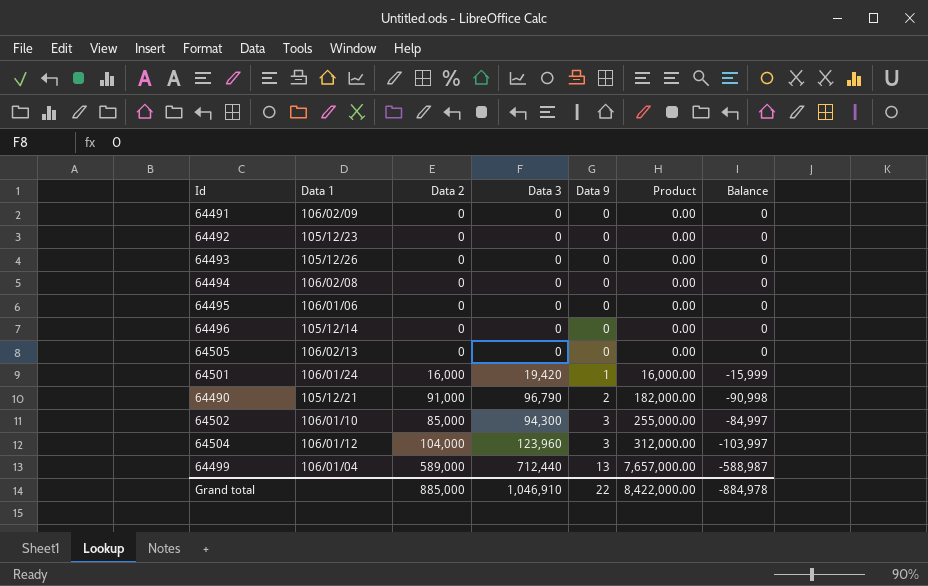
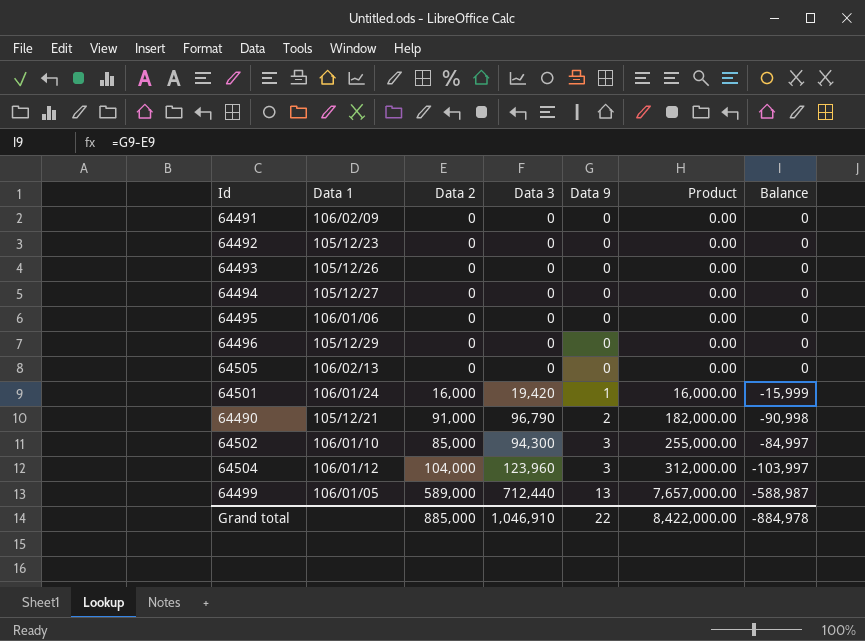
64494 | Data 1: 106/02/08 -> 105/12/27
64496 | Data 1: 105/12/14 -> 105/12/29
64499 | Data 1: 106/01/04 -> 106/01/05

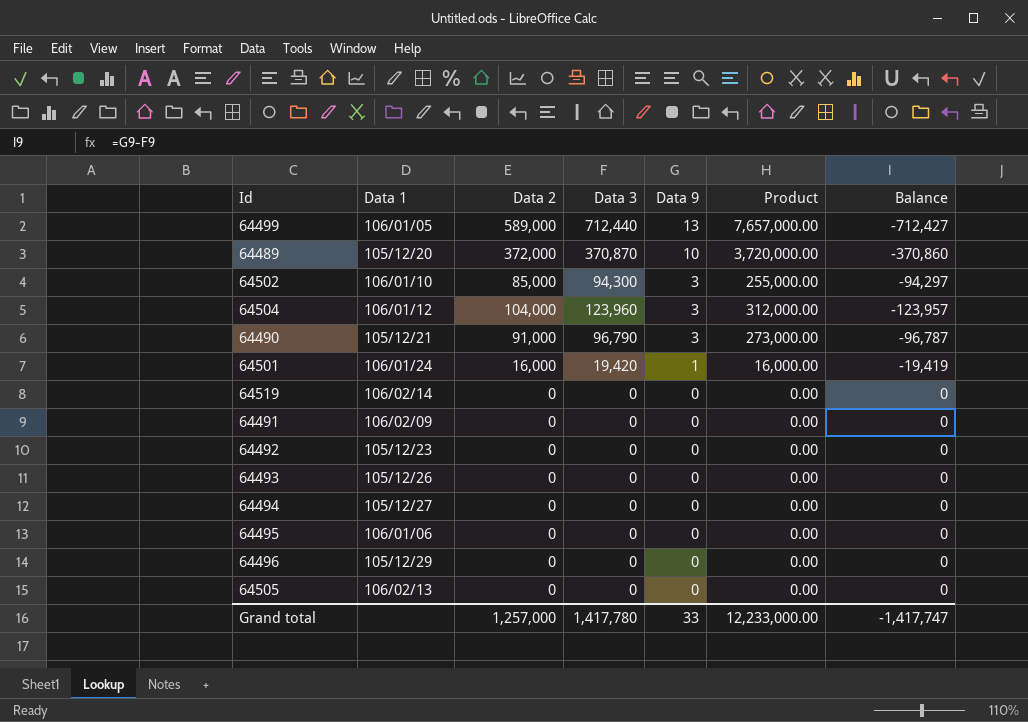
row order: Data 9 ascending -> Data 9 descending
column Balance | formula: [Data 9] - [Data 2] -> [Data 9] - [Data 3]
row 64489: none -> 105/12/20 | 372,000 | 370,870 | 10 | 3,720,000.00 | -370,860
64490 | Data 9: 2 -> 3
64490 | Product: 182,000.00 -> 273,000.00
row 64519: none -> 106/02/14 | 0 | 0 | 0 | 0.00 | 0
Grand total | Data 2: 885,000 -> 1,257,000
Grand total | Data 3: 1,046,910 -> 1,417,780
Grand total | Data 9: 22 -> 33
Grand total | Product: 8,422,000.00 -> 12,233,000.00
Grand total | Balance: -884,978 -> -1,417,747

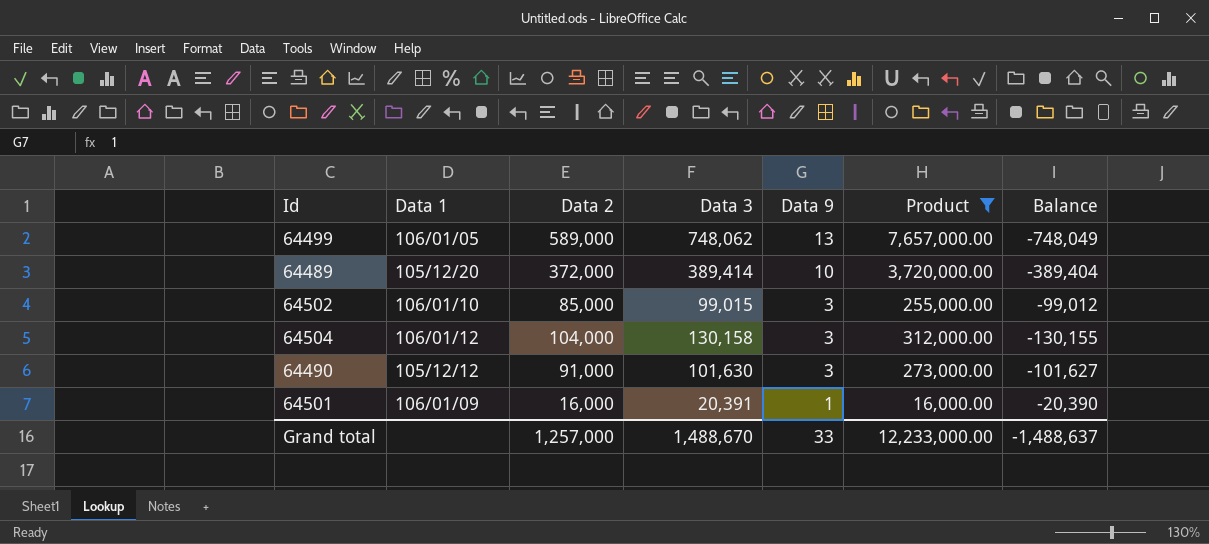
filter: none -> Product != 0.00
64499 | Data 3: 712,440 -> 748,062
64499 | Balance: -712,427 -> -748,049
64489 | Data 3: 370,870 -> 389,414
64489 | Balance: -370,860 -> -389,404
64502 | Data 3: 94,300 -> 99,015
64502 | Balance: -94,297 -> -99,012
64504 | Data 3: 123,960 -> 130,158
64504 | Balance: -123,957 -> -130,155
64490 | Data 1: 105/12/21 -> 105/12/12
64490 | Data 3: 96,790 -> 101,630
64490 | Balance: -96,787 -> -101,627
64501 | Data 1: 106/01/24 -> 106/01/09
64501 | Data 3: 19,420 -> 20,391
64501 | Balance: -19,419 -> -20,390
Grand total | Data 3: 1,417,780 -> 1,488,670
Grand total | Balance: -1,417,747 -> -1,488,637

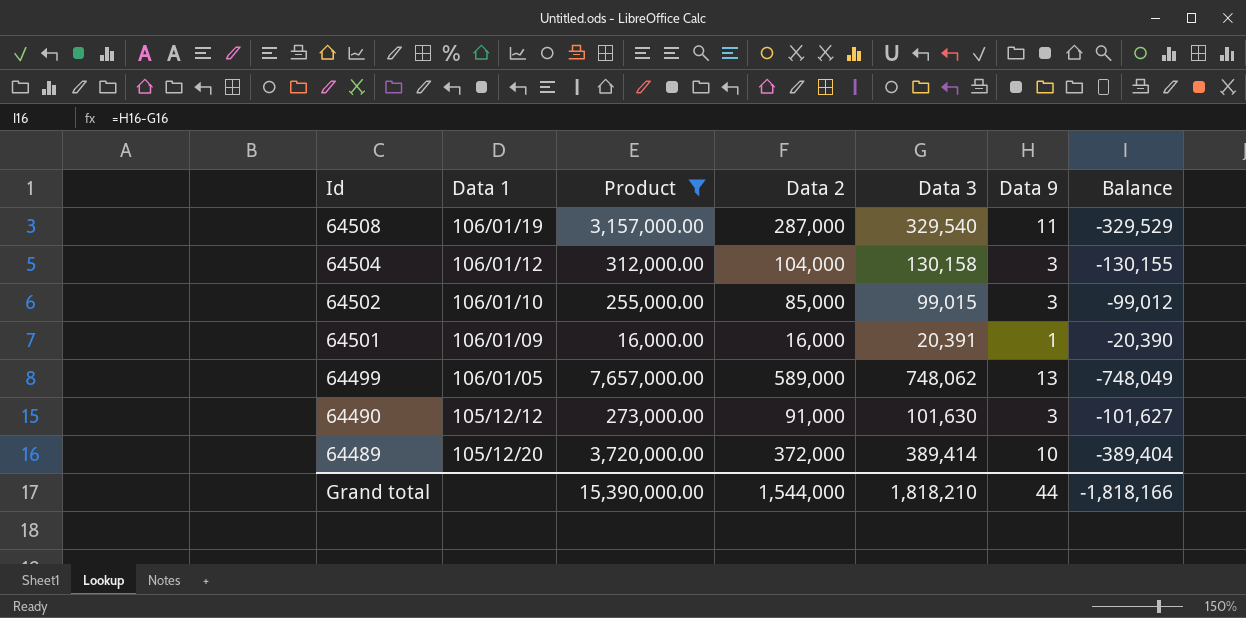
row order: Data 9 descending -> Id descending
column Product | position: 6 -> 3
row 64508: none -> 106/01/19 | 3,157,000.00 | 287,000 | 329,540 | 11 | -329,529
Grand total | Product: 12,233,000.00 -> 15,390,000.00
Grand total | Data 2: 1,257,000 -> 1,544,000
Grand total | Data 3: 1,488,670 -> 1,818,210
Grand total | Data 9: 33 -> 44
Grand total | Balance: -1,488,637 -> -1,818,166

